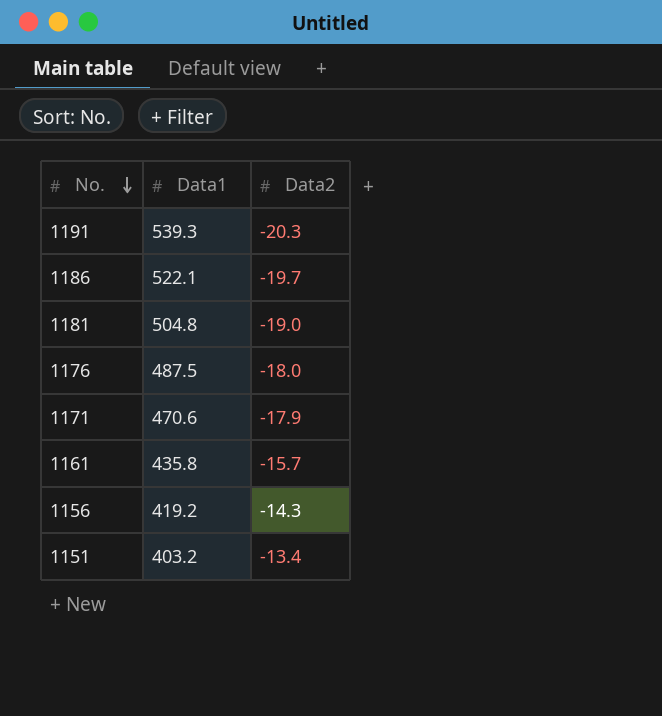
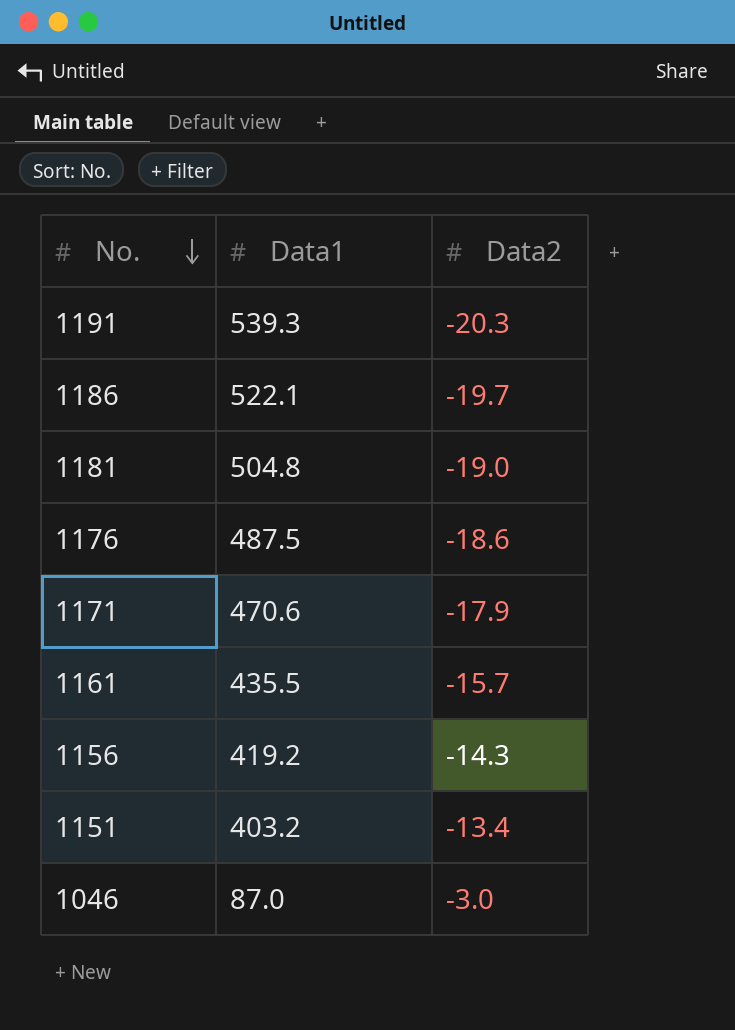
1176 | Data2: -18.0 -> -18.6
1161 | Data1: 435.8 -> 435.5
row 1046: none -> 87.0 | -3.0

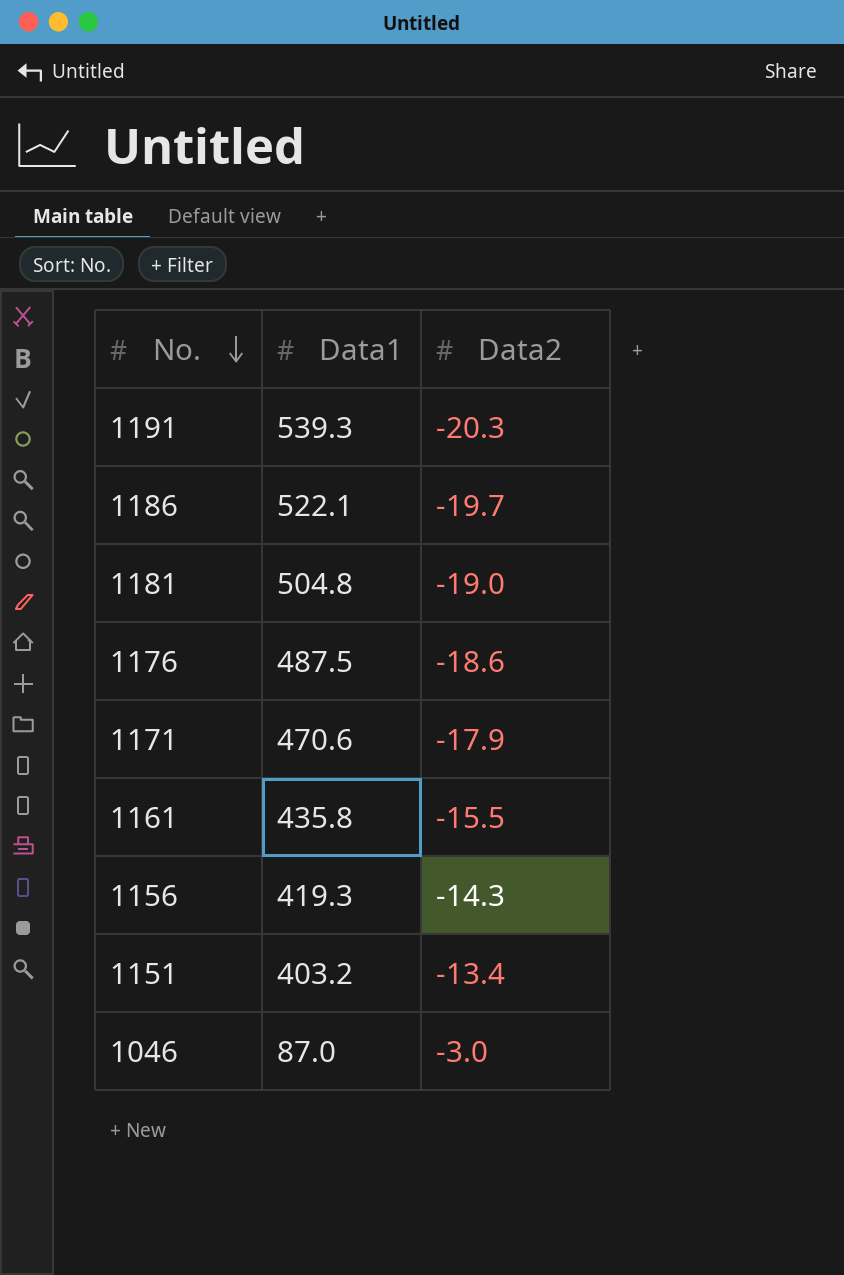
1161 | Data1: 435.5 -> 435.8
1161 | Data2: -15.7 -> -15.5
1156 | Data1: 419.2 -> 419.3

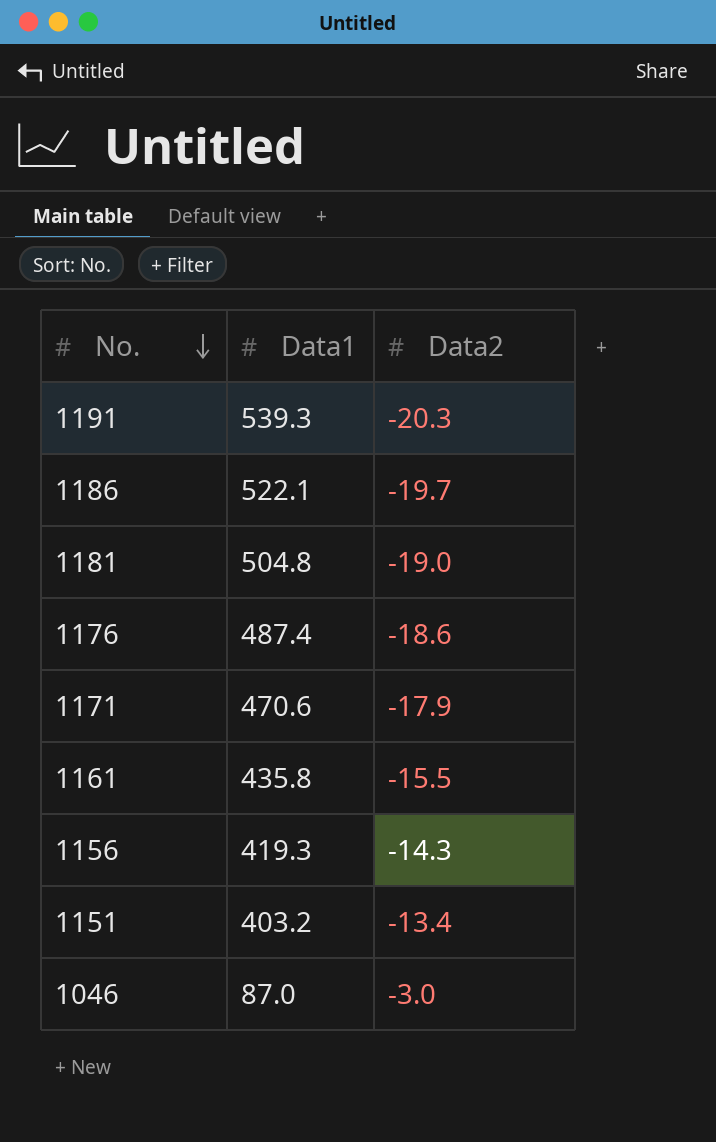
1176 | Data1: 487.5 -> 487.4

